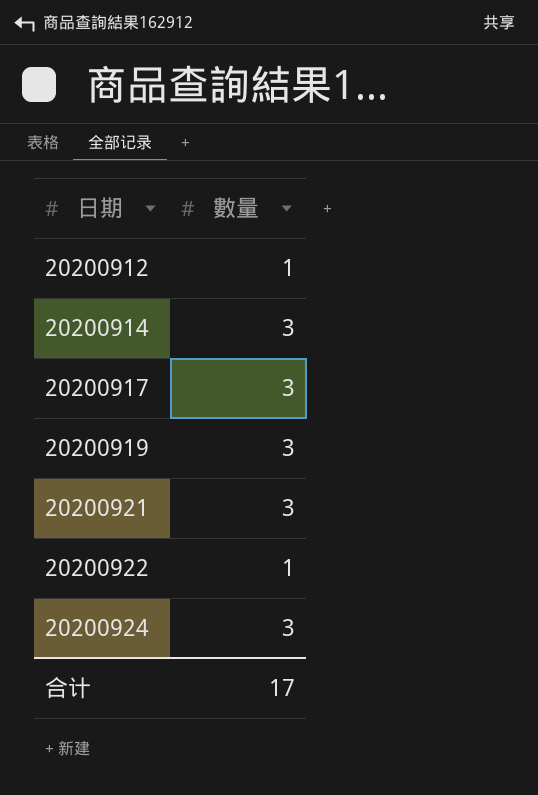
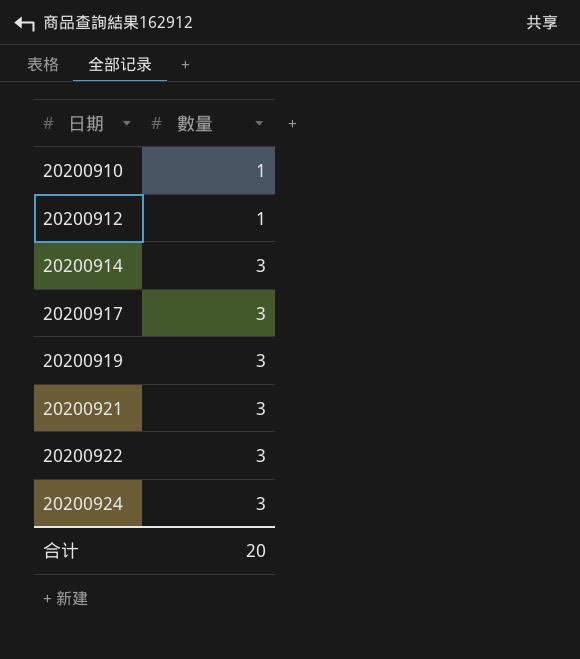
row 20200910: none -> 1
20200922 | 數量: 1 -> 3
合计 | 數量: 17 -> 20

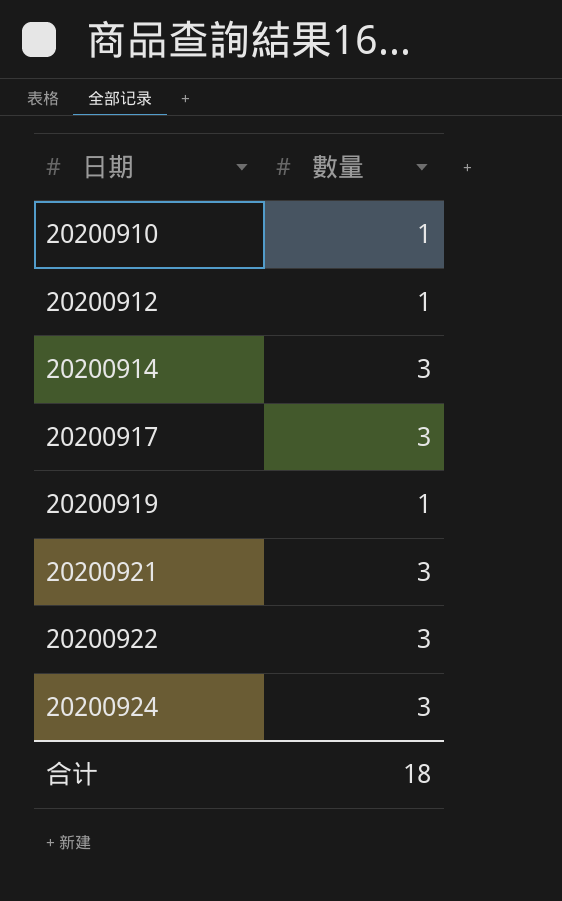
20200919 | 數量: 3 -> 1
合计 | 數量: 20 -> 18

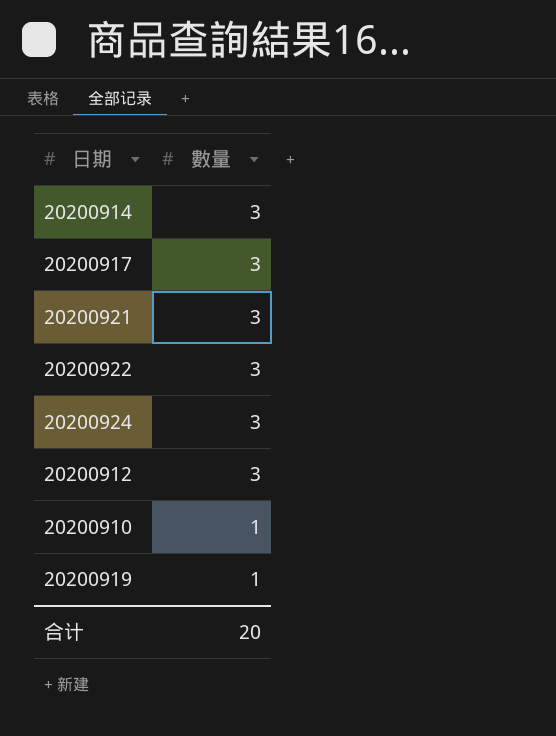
row order: 日期 ascending -> 數量 descending
20200912 | 數量: 1 -> 3
合计 | 數量: 18 -> 20

